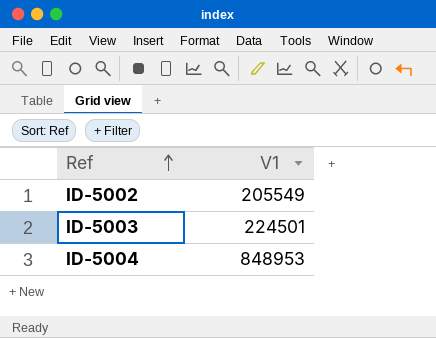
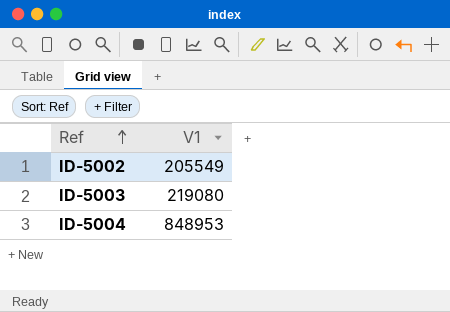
ID-5003 | V1: 224501 -> 219080

